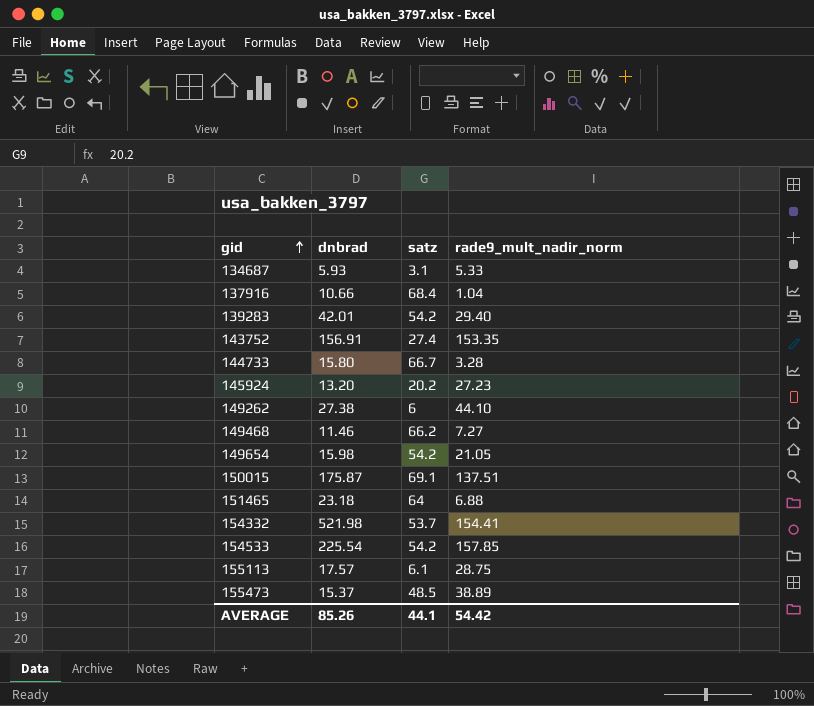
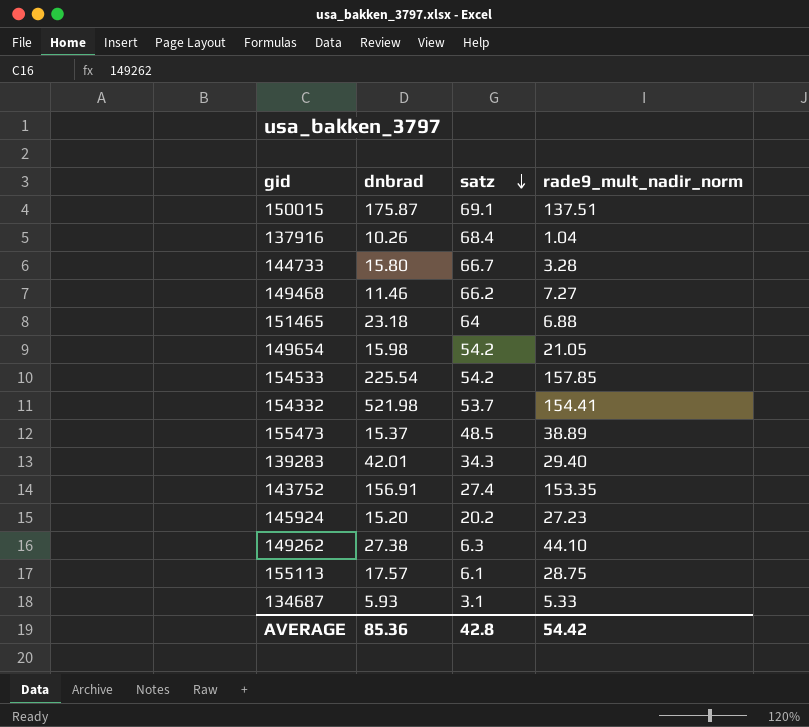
row order: gid ascending -> satz descending
137916 | dnbrad: 10.66 -> 10.26
139283 | satz: 54.2 -> 34.3
145924 | dnbrad: 13.20 -> 15.20
149262 | satz: 6 -> 6.3
AVERAGE | dnbrad: 85.26 -> 85.36
AVERAGE | satz: 44.1 -> 42.8

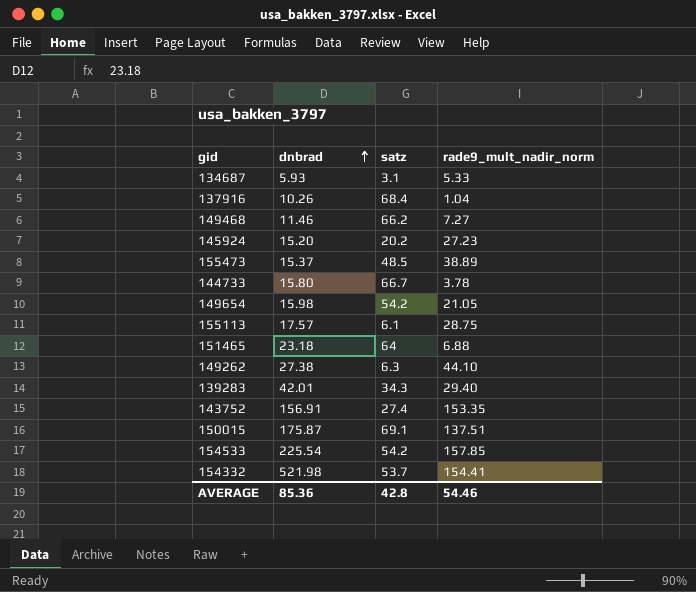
row order: satz descending -> dnbrad ascending
144733 | rade9_mult_nadir_norm: 3.28 -> 3.78
AVERAGE | rade9_mult_nadir_norm: 54.42 -> 54.46

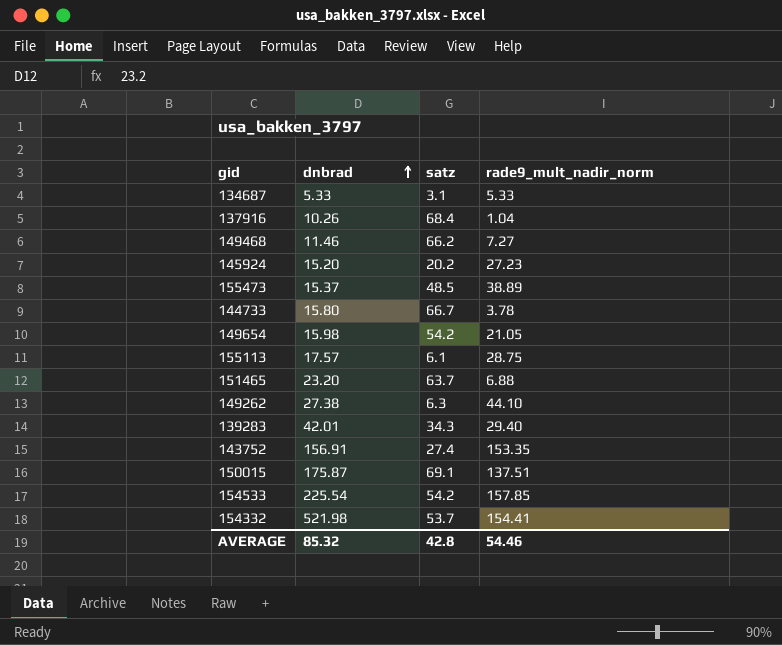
134687 | dnbrad: 5.93 -> 5.33
151465 | dnbrad: 23.18 -> 23.20
151465 | satz: 64 -> 63.7
AVERAGE | dnbrad: 85.36 -> 85.32

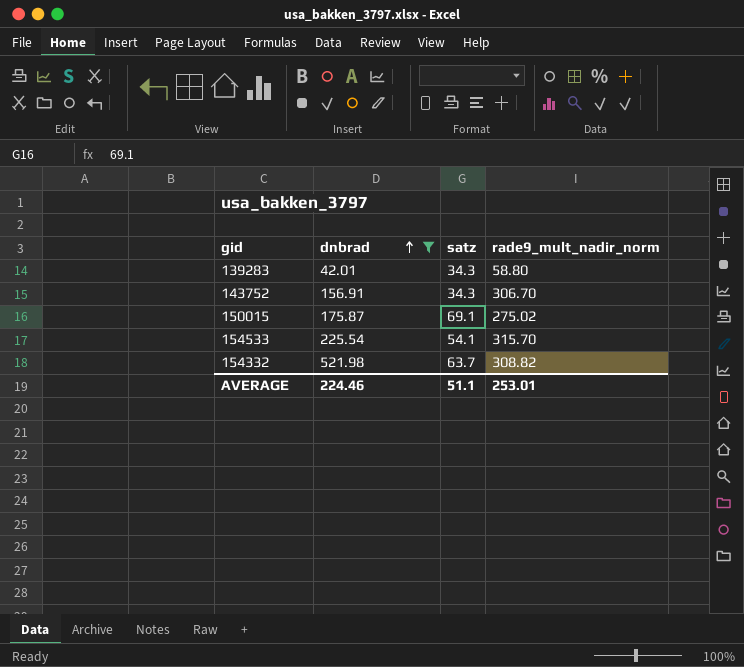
filter: none -> dnbrad >= 42.01
139283 | rade9_mult_nadir_norm: 29.40 -> 58.80
143752 | satz: 27.4 -> 34.3
143752 | rade9_mult_nadir_norm: 153.35 -> 306.70
150015 | rade9_mult_nadir_norm: 137.51 -> 275.02
154533 | satz: 54.2 -> 54.1
154533 | rade9_mult_nadir_norm: 157.85 -> 315.70
154332 | satz: 53.7 -> 63.7
154332 | rade9_mult_nadir_norm: 154.41 -> 308.82
AVERAGE | dnbrad: 85.32 -> 224.46
AVERAGE | satz: 42.8 -> 51.1
AVERAGE | rade9_mult_nadir_norm: 54.46 -> 253.01

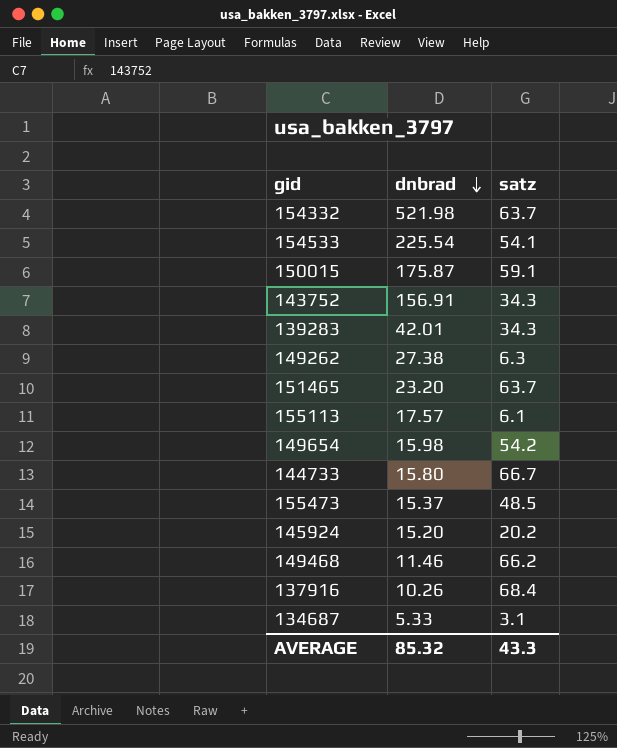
filter: dnbrad >= 42.01 -> none
row order: dnbrad ascending -> dnbrad descending
column rade9_mult_nadir_norm | position: 4 -> none
150015 | satz: 69.1 -> 59.1
AVERAGE | dnbrad: 224.46 -> 85.32
AVERAGE | satz: 51.1 -> 43.3

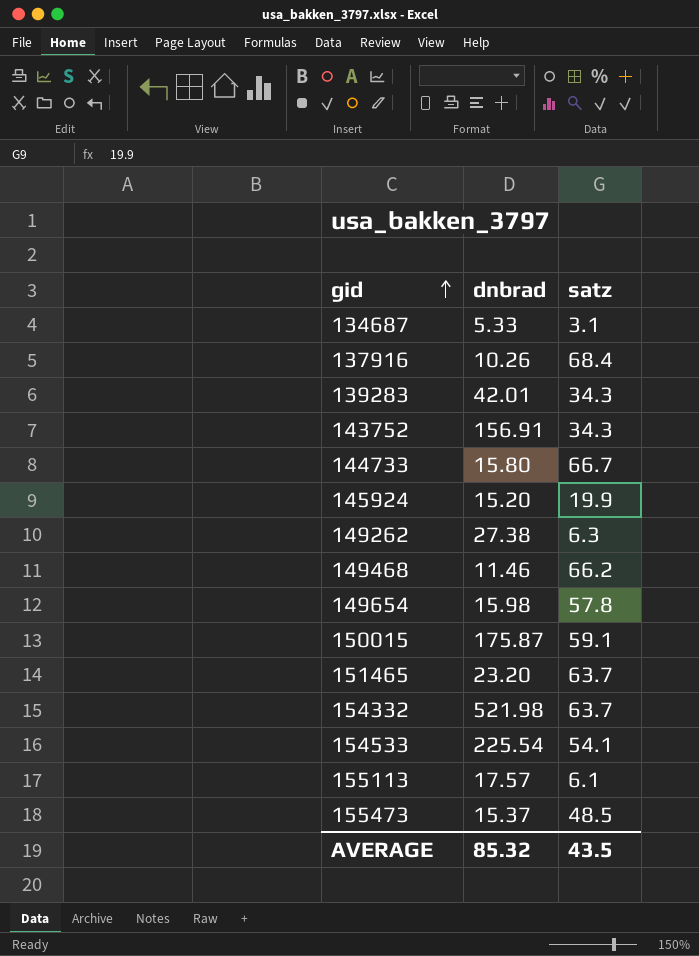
row order: dnbrad descending -> gid ascending
145924 | satz: 20.2 -> 19.9
149654 | satz: 54.2 -> 57.8
AVERAGE | satz: 43.3 -> 43.5

